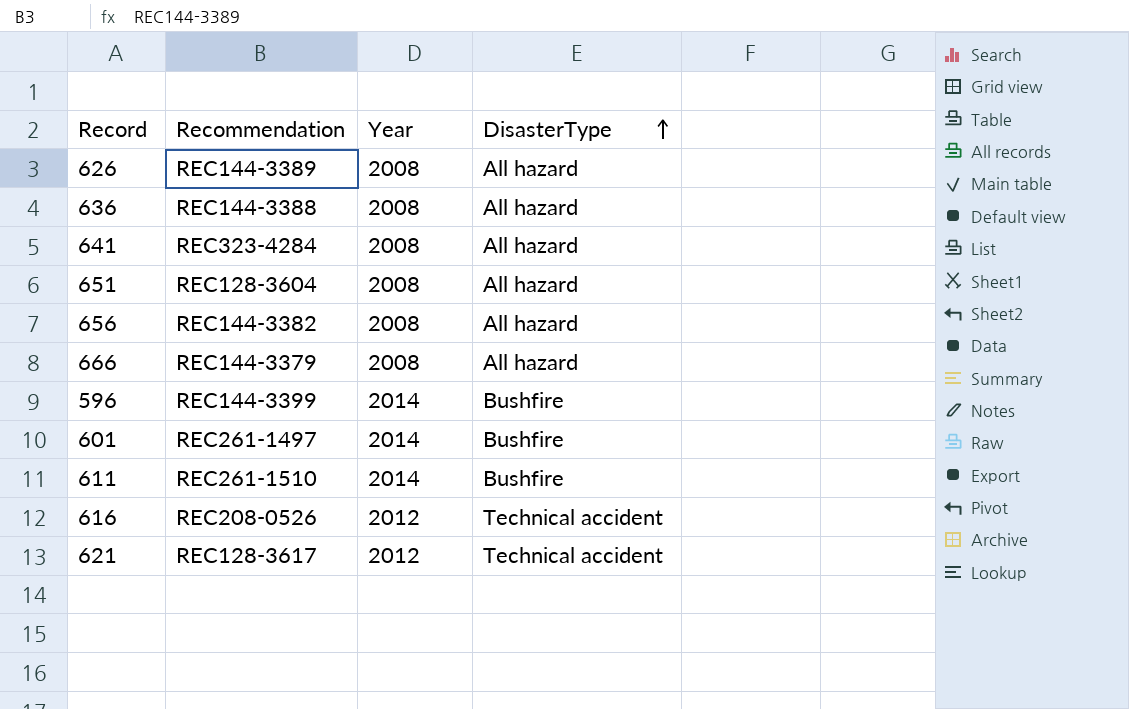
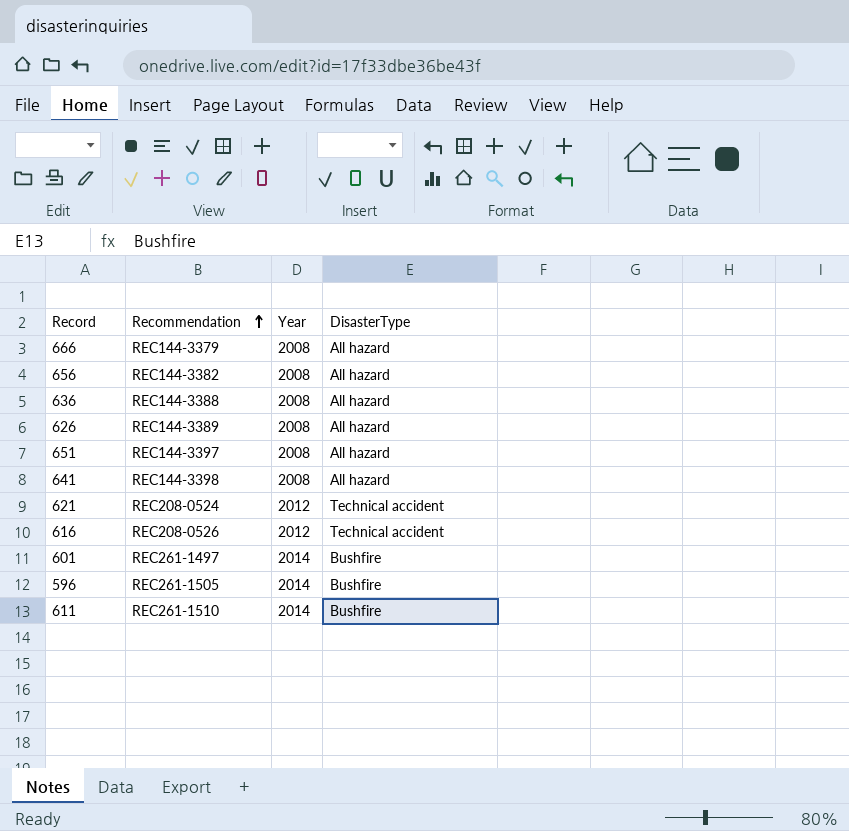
row order: DisasterType ascending -> Recommendation ascending
651 | Recommendation: REC128-3604 -> REC144-3397
641 | Recommendation: REC323-4284 -> REC144-3398
621 | Recommendation: REC128-3617 -> REC208-0524
596 | Recommendation: REC144-3399 -> REC261-1505

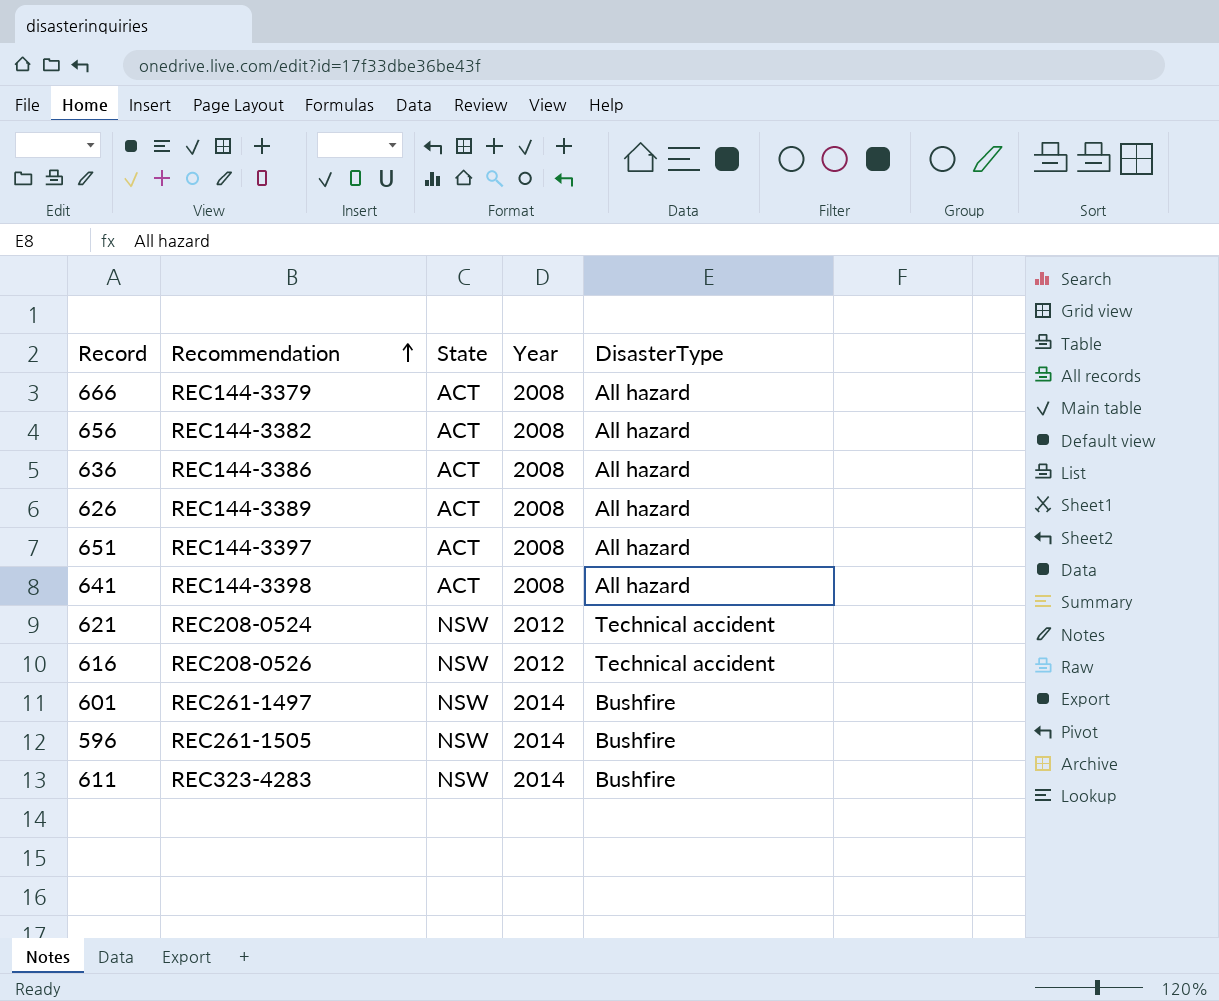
column State | position: none -> 3
636 | Recommendation: REC144-3388 -> REC144-3386
611 | Recommendation: REC261-1510 -> REC323-4283

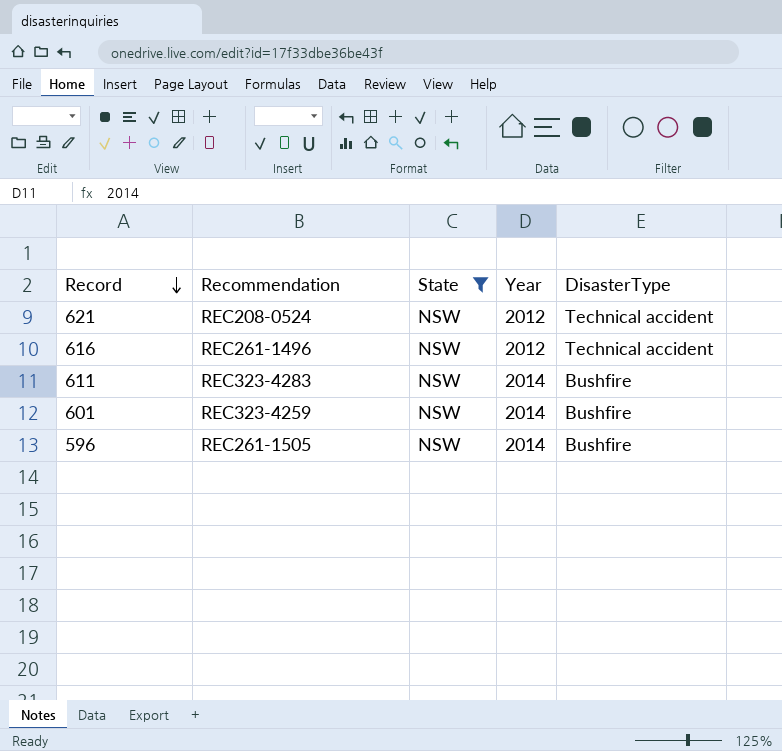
filter: none -> State = NSW
row order: Recommendation ascending -> Record descending
616 | Recommendation: REC208-0526 -> REC261-1496
601 | Recommendation: REC261-1497 -> REC323-4259

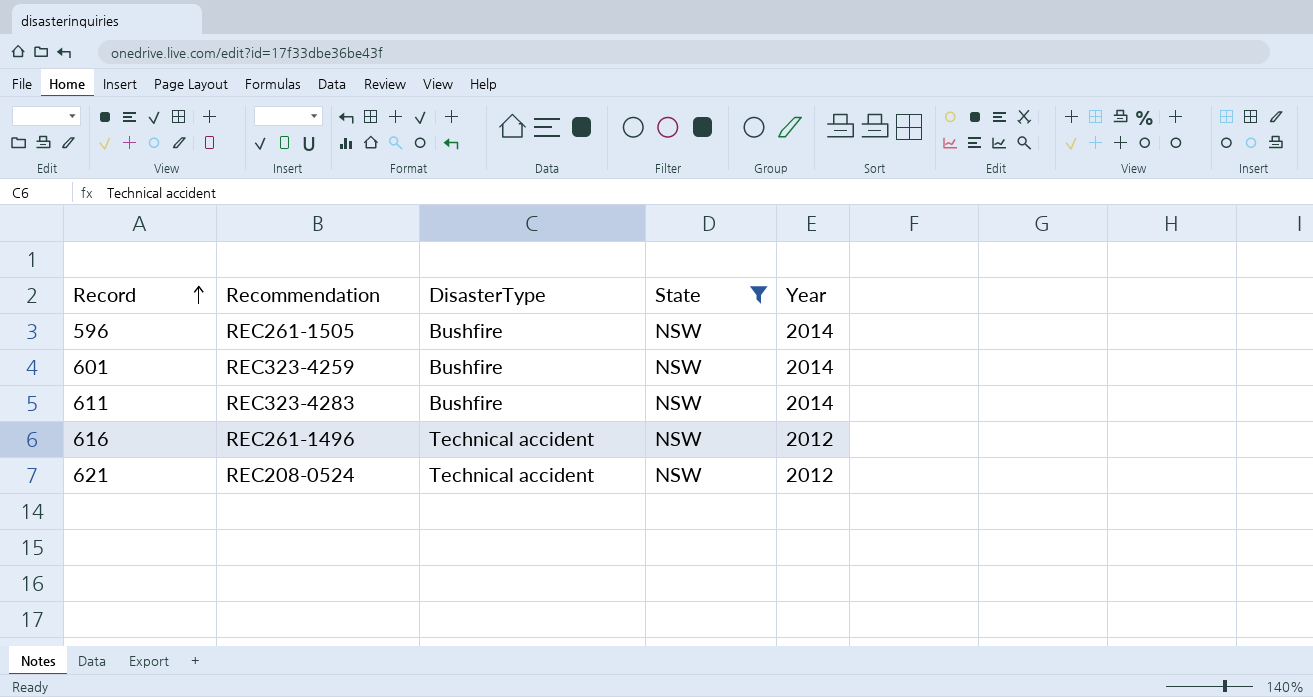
row order: Record descending -> Record ascending
column DisasterType | position: 5 -> 3

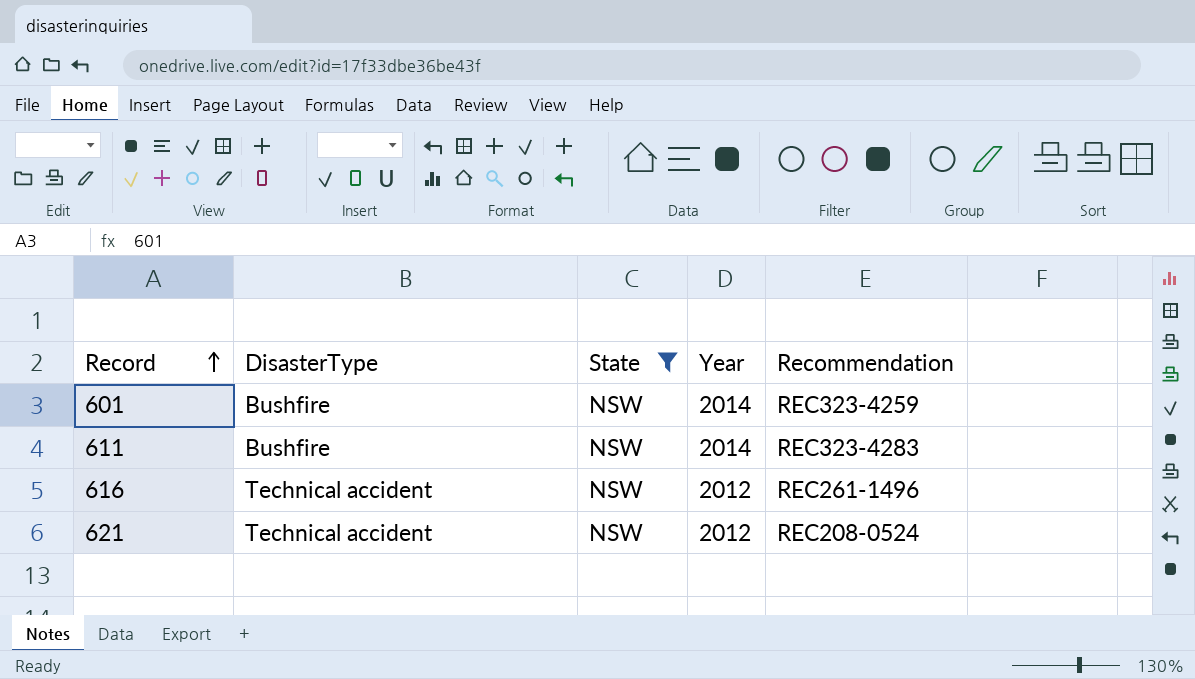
column Recommendation | position: 2 -> 5
row 596: REC261-1505 | Bushfire | NSW | 2014 -> none

